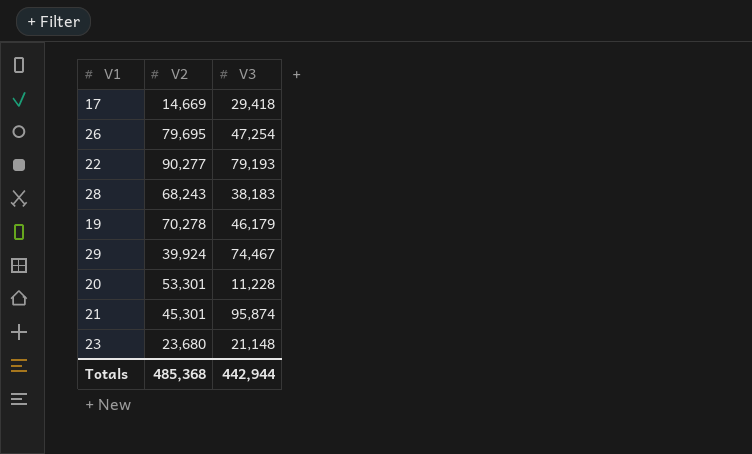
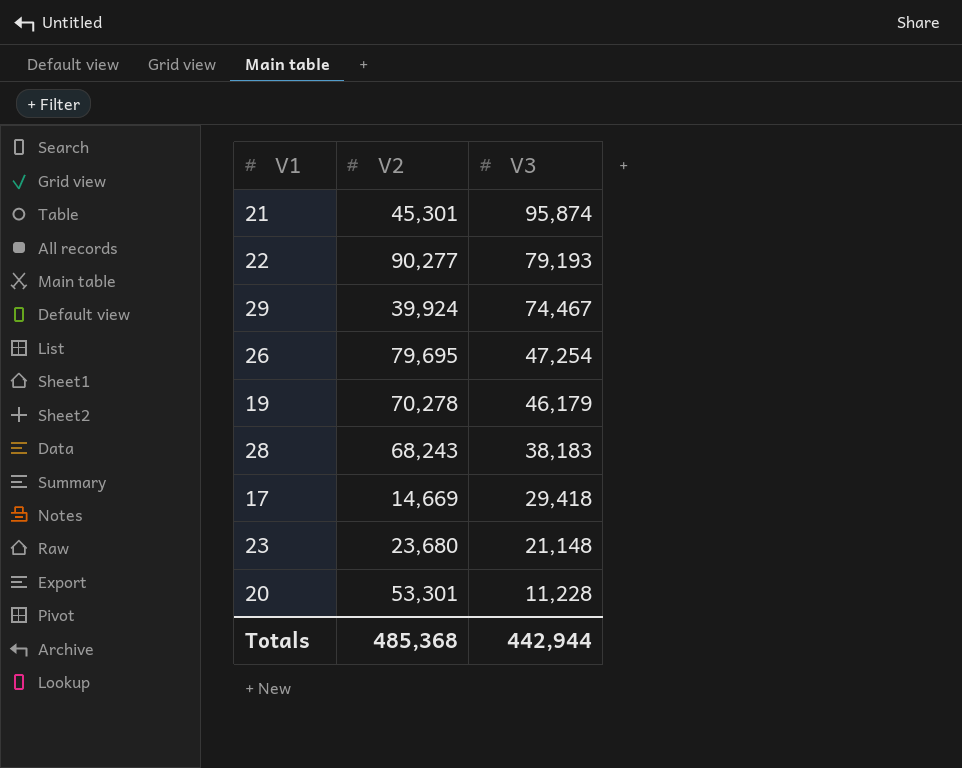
row order: none -> V3 descending

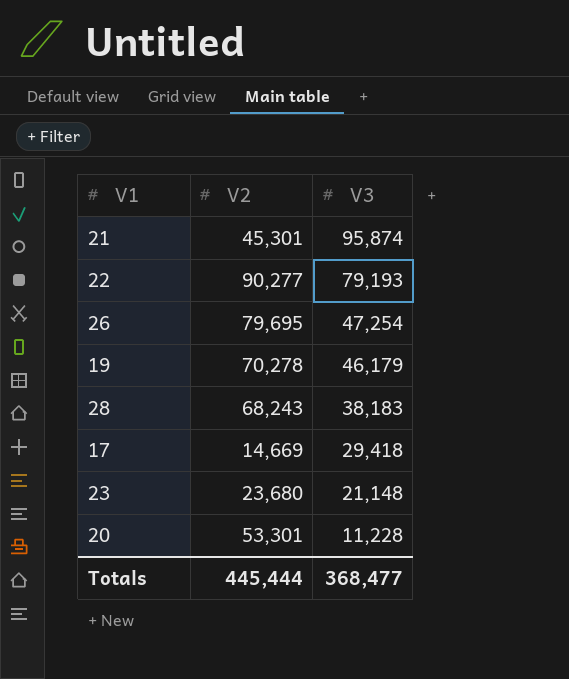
row 29: 39,924 | 74,467 -> none
Totals | V2: 485,368 -> 445,444
Totals | V3: 442,944 -> 368,477

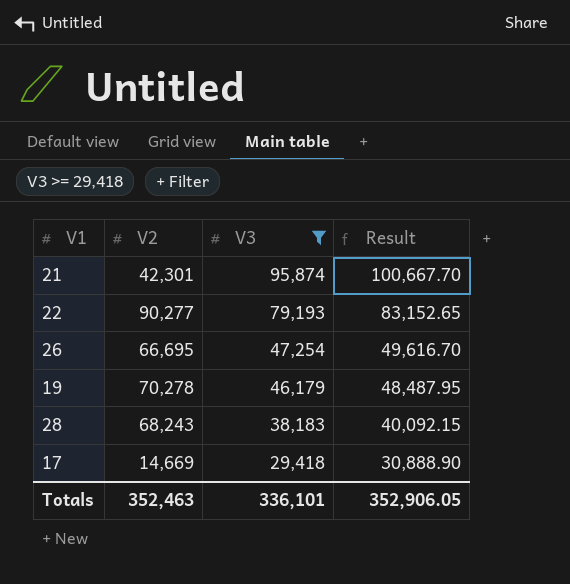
filter: none -> V3 >= 29,418
column Result | formula: none -> [V3] * 1.05
21 | V2: 45,301 -> 42,301
26 | V2: 79,695 -> 66,695
Totals | V2: 445,444 -> 352,463
Totals | V3: 368,477 -> 336,101

